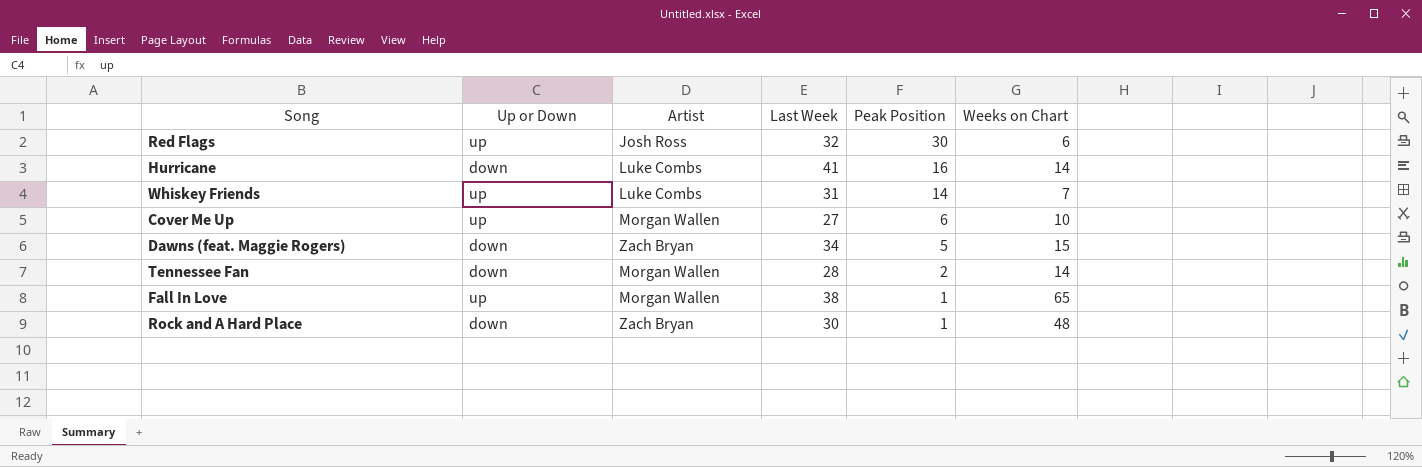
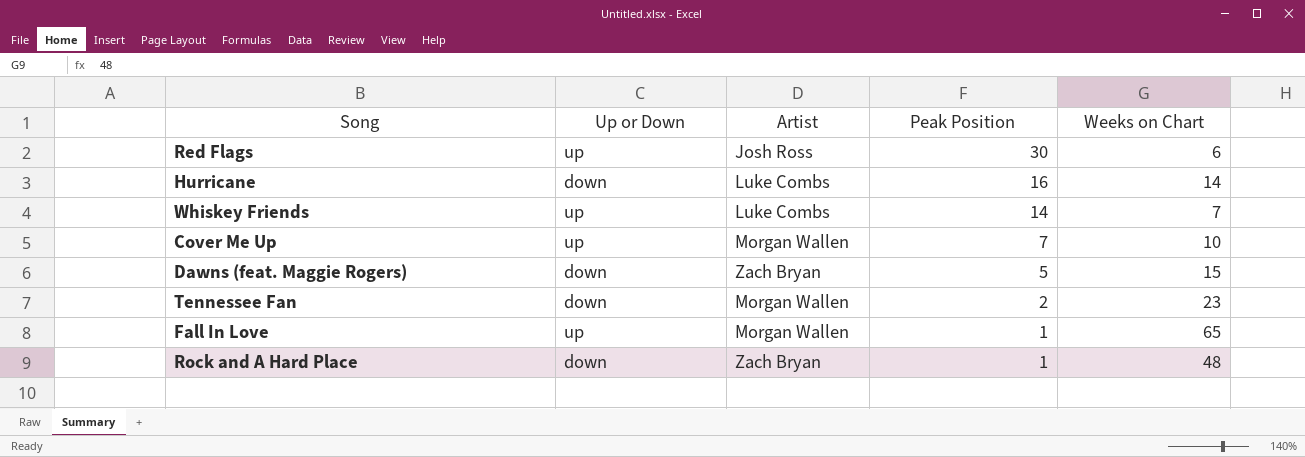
column Last Week | position: 4 -> none
Cover Me Up | Peak Position: 6 -> 7
Tennessee Fan | Weeks on Chart: 14 -> 23

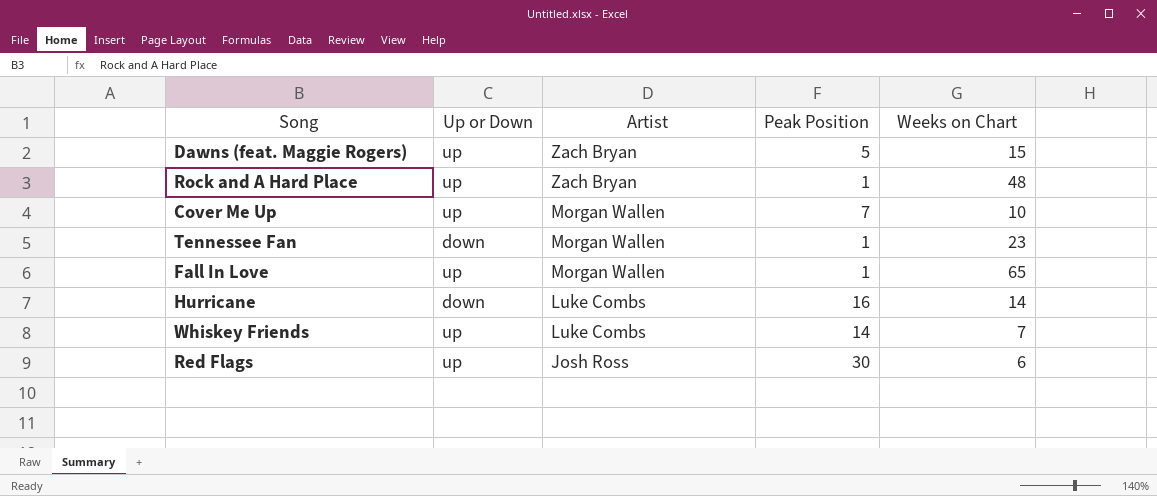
row order: Peak Position descending -> Artist descending
Dawns (feat. Maggie Rogers) | Up or Down: down -> up
Rock and A Hard Place | Up or Down: down -> up
Tennessee Fan | Peak Position: 2 -> 1

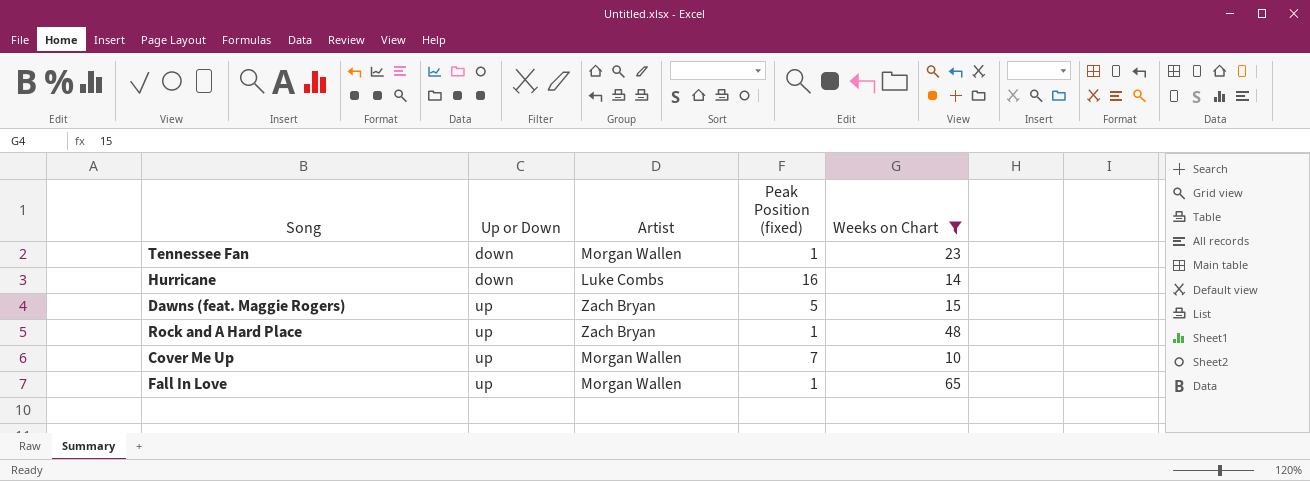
filter: none -> Weeks on Chart >= 10
row order: Artist descending -> Up or Down ascending
column name: Peak Position -> Peak Position (fixed)

